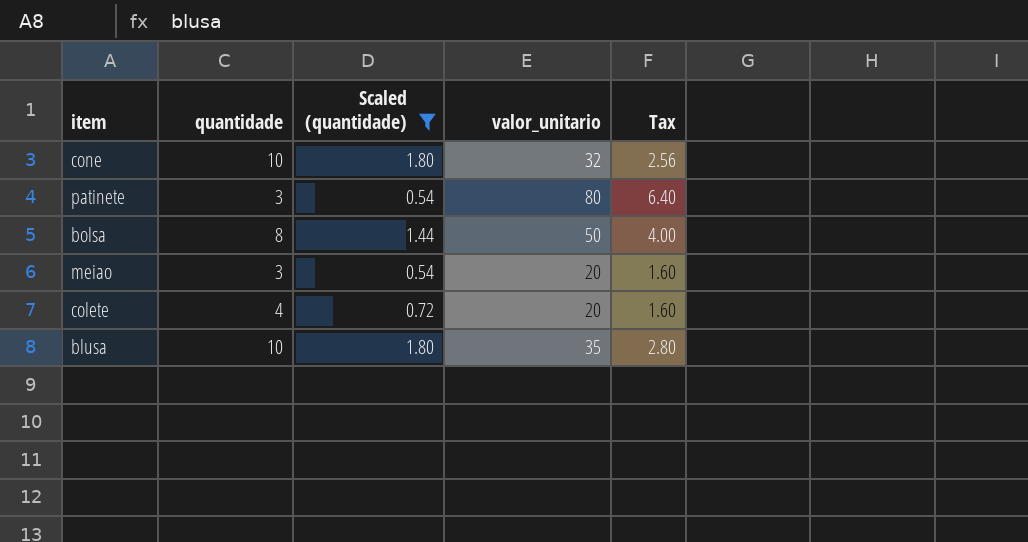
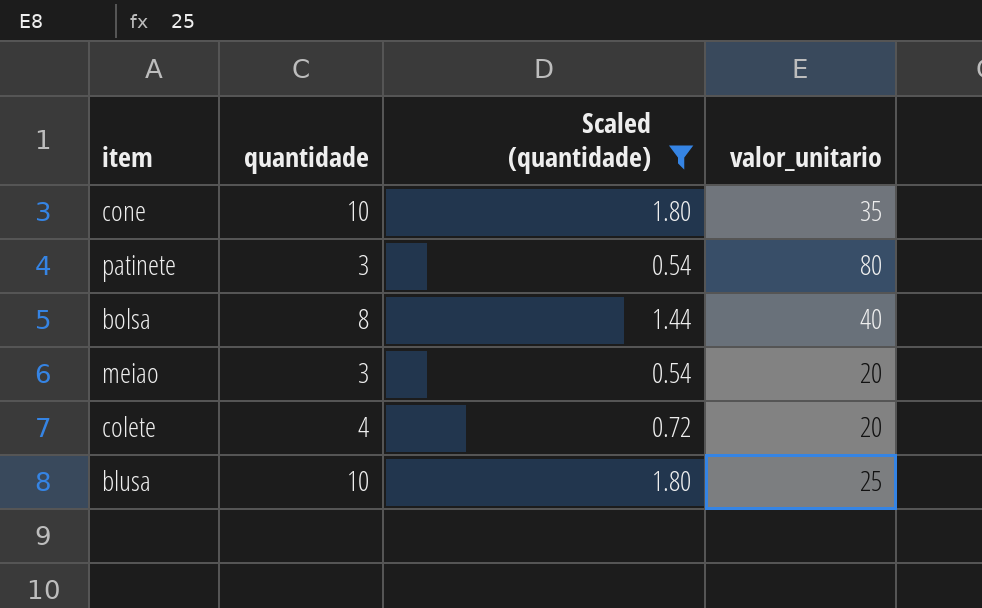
column Tax | formula: [valor_unitario] * 0.08 -> none
cone | valor_unitario: 32 -> 35
bolsa | valor_unitario: 50 -> 40
blusa | valor_unitario: 35 -> 25

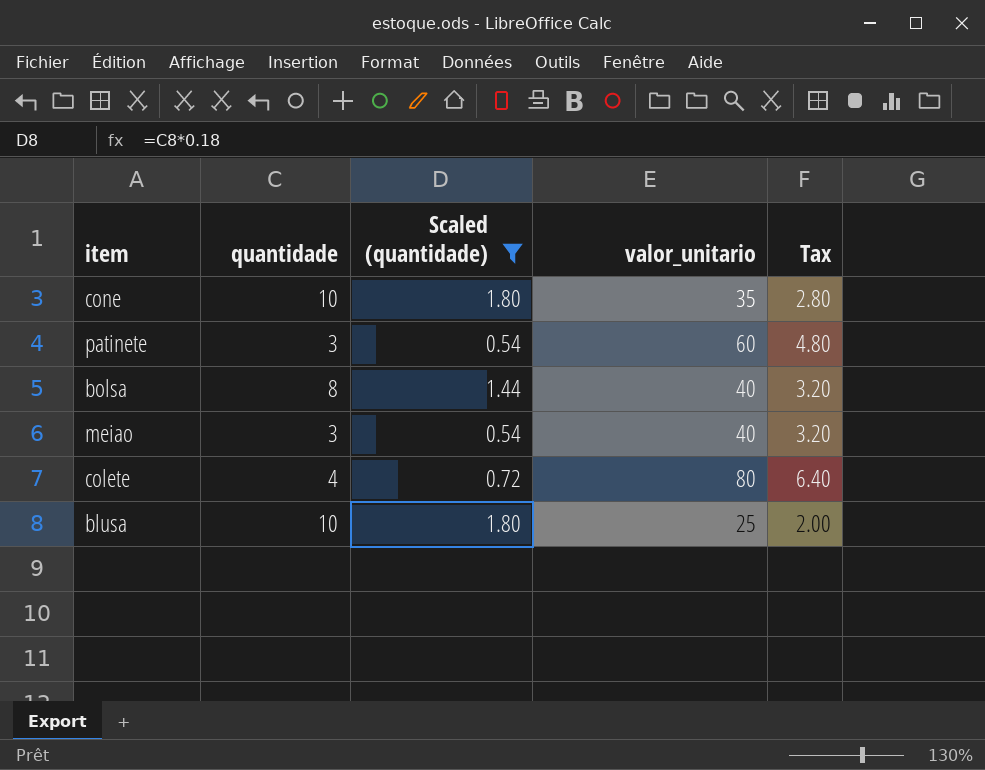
column Tax | formula: none -> [valor_unitario] * 0.08
patinete | valor_unitario: 80 -> 60
meiao | valor_unitario: 20 -> 40
colete | valor_unitario: 20 -> 80

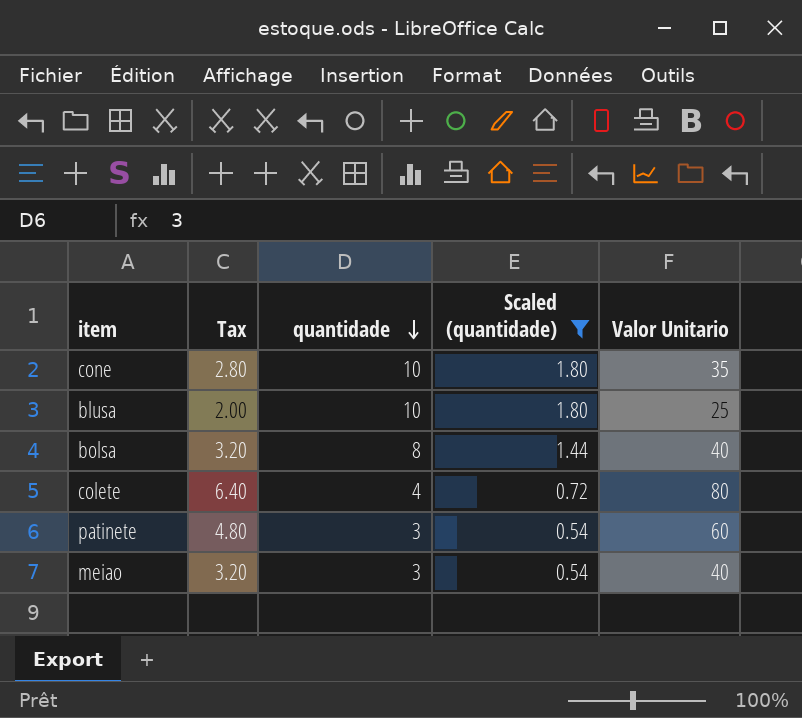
row order: none -> quantidade descending
column Tax | position: 5 -> 2
column name: valor_unitario -> Valor Unitario

